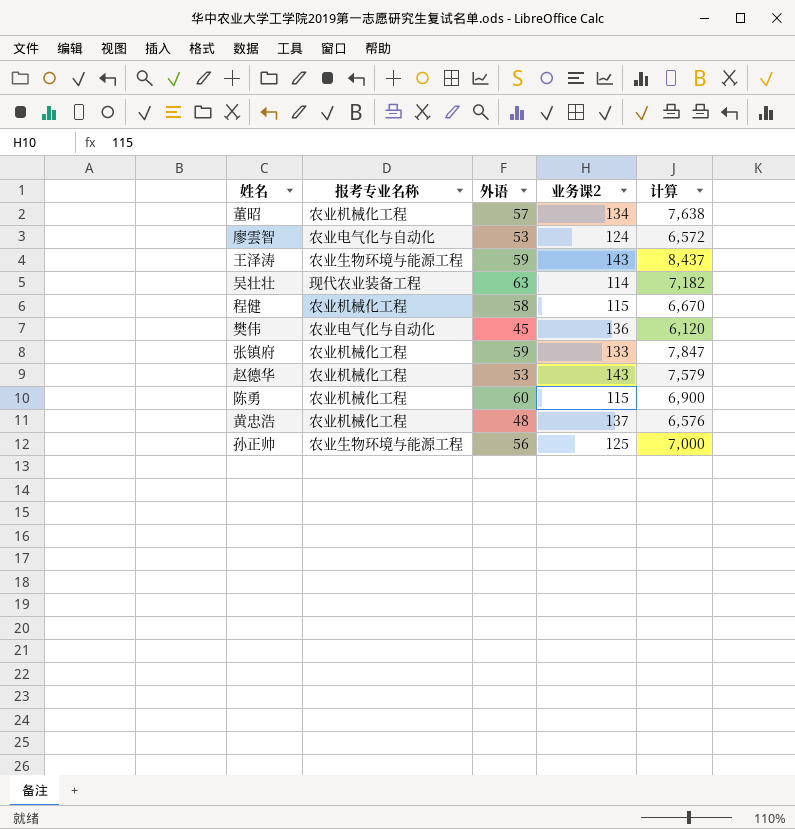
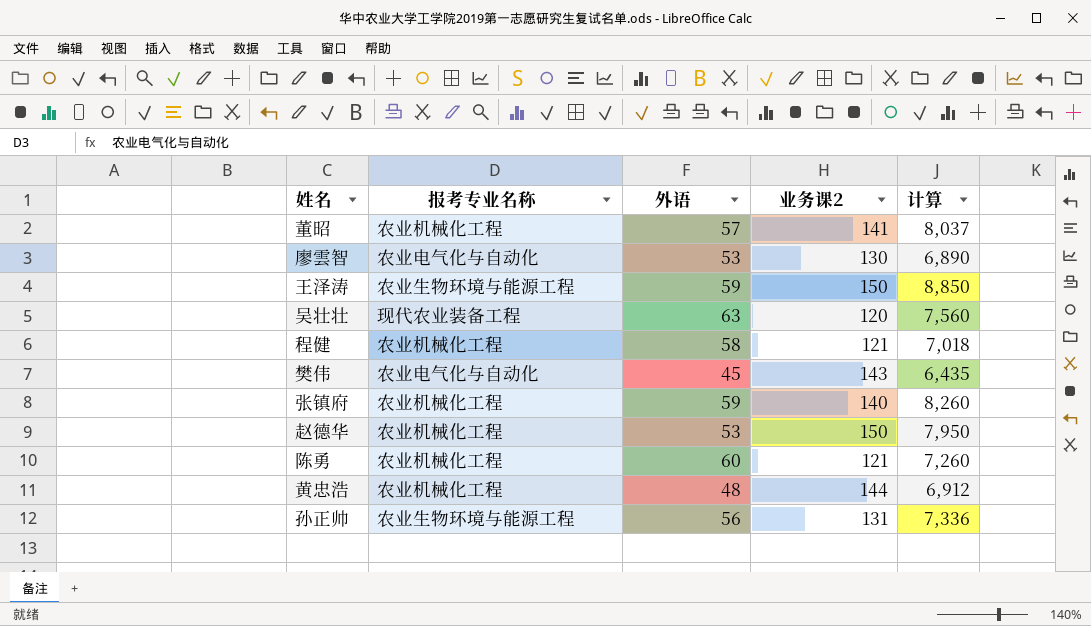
董昭 | 业务课2: 134 -> 141
董昭 | 计算: 7,638 -> 8,037
廖雲智 | 业务课2: 124 -> 130
廖雲智 | 计算: 6,572 -> 6,890
王泽涛 | 业务课2: 143 -> 150
王泽涛 | 计算: 8,437 -> 8,850
吴壮壮 | 业务课2: 114 -> 120
吴壮壮 | 计算: 7,182 -> 7,560
程健 | 业务课2: 115 -> 121
程健 | 计算: 6,670 -> 7,018
樊伟 | 业务课2: 136 -> 143
樊伟 | 计算: 6,120 -> 6,435
张镇府 | 业务课2: 133 -> 140
张镇府 | 计算: 7,847 -> 8,260
赵德华 | 业务课2: 143 -> 150
赵德华 | 计算: 7,579 -> 7,950
陈勇 | 业务课2: 115 -> 121
陈勇 | 计算: 6,900 -> 7,260
黄忠浩 | 业务课2: 137 -> 144
黄忠浩 | 计算: 6,576 -> 6,912
孙正帅 | 业务课2: 125 -> 131
孙正帅 | 计算: 7,000 -> 7,336

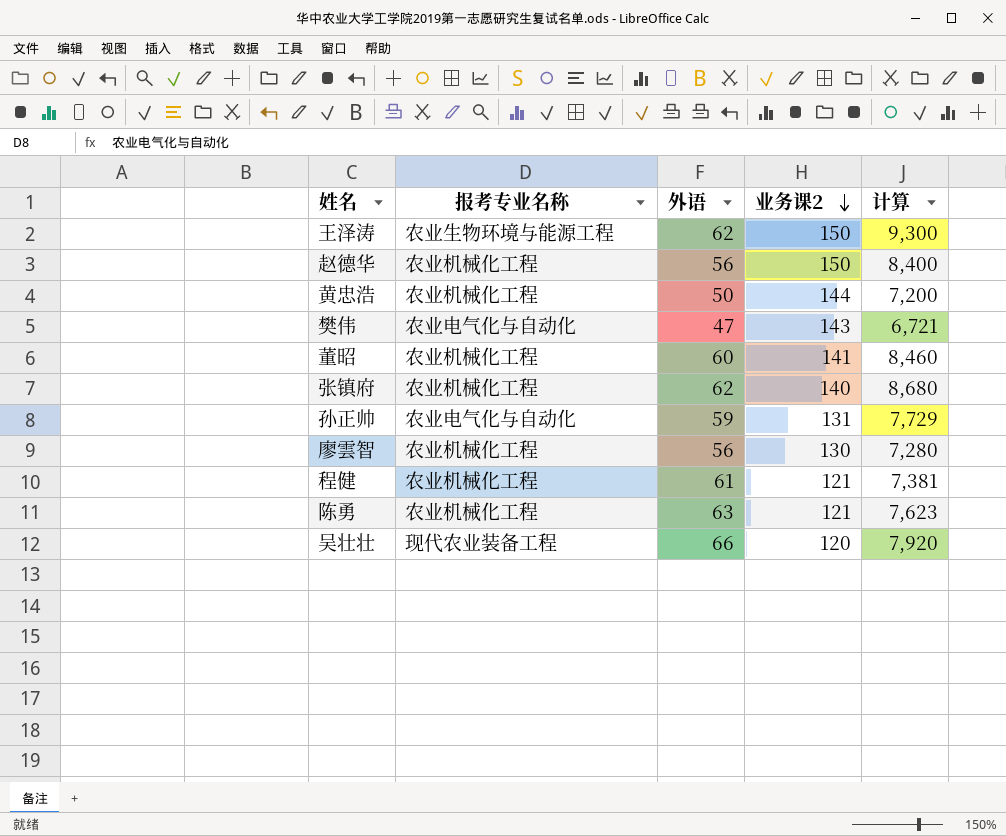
row order: none -> 业务课2 descending
王泽涛 | 外语: 59 -> 62
王泽涛 | 计算: 8,850 -> 9,300
赵德华 | 外语: 53 -> 56
赵德华 | 计算: 7,950 -> 8,400
黄忠浩 | 外语: 48 -> 50
黄忠浩 | 计算: 6,912 -> 7,200
樊伟 | 外语: 45 -> 47
樊伟 | 计算: 6,435 -> 6,721
董昭 | 外语: 57 -> 60
董昭 | 计算: 8,037 -> 8,460
张镇府 | 外语: 59 -> 62
张镇府 | 计算: 8,260 -> 8,680
孙正帅 | 报考专业名称: 农业生物环境与能源工程 -> 农业电气化与自动化
孙正帅 | 外语: 56 -> 59
孙正帅 | 计算: 7,336 -> 7,729
廖雲智 | 报考专业名称: 农业电气化与自动化 -> 农业机械化工程
廖雲智 | 外语: 53 -> 56
廖雲智 | 计算: 6,890 -> 7,280
程健 | 外语: 58 -> 61
程健 | 计算: 7,018 -> 7,381
陈勇 | 外语: 60 -> 63
陈勇 | 计算: 7,260 -> 7,623
吴壮壮 | 外语: 63 -> 66
吴壮壮 | 计算: 7,560 -> 7,920

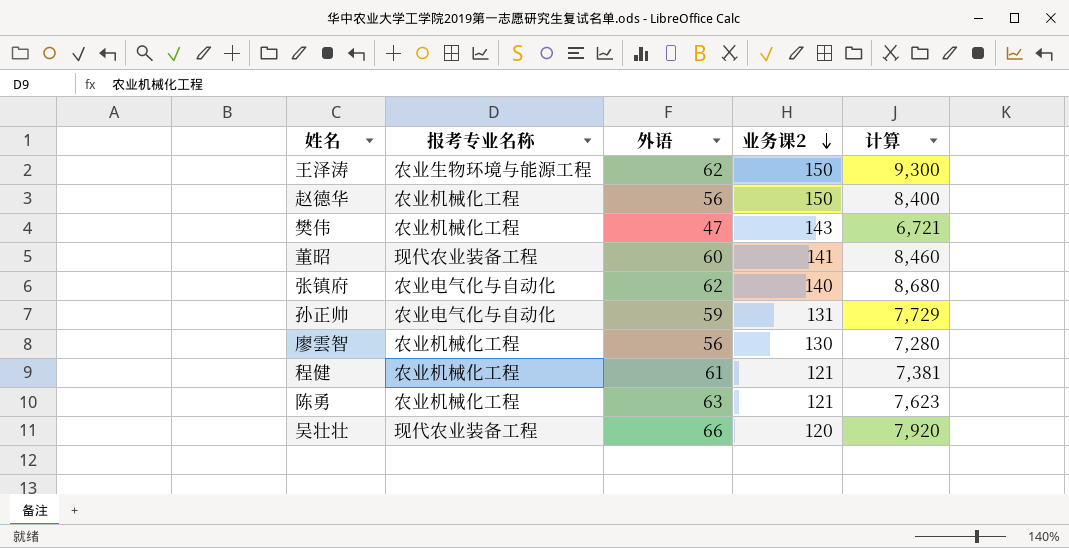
row 黄忠浩: 农业机械化工程 | 50 | 144 | 7,200 -> none
樊伟 | 报考专业名称: 农业电气化与自动化 -> 农业机械化工程
董昭 | 报考专业名称: 农业机械化工程 -> 现代农业装备工程
张镇府 | 报考专业名称: 农业机械化工程 -> 农业电气化与自动化

